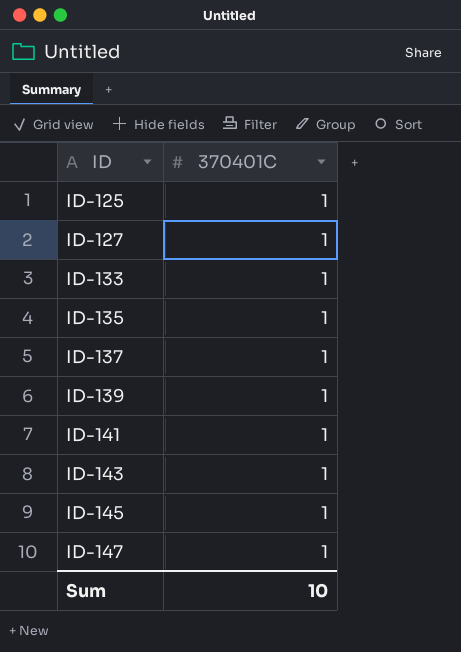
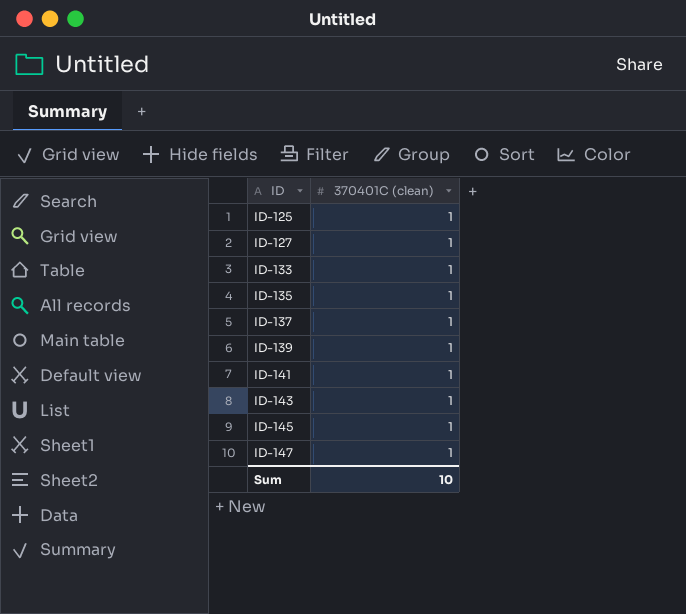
column name: 370401C -> 370401C (clean)

